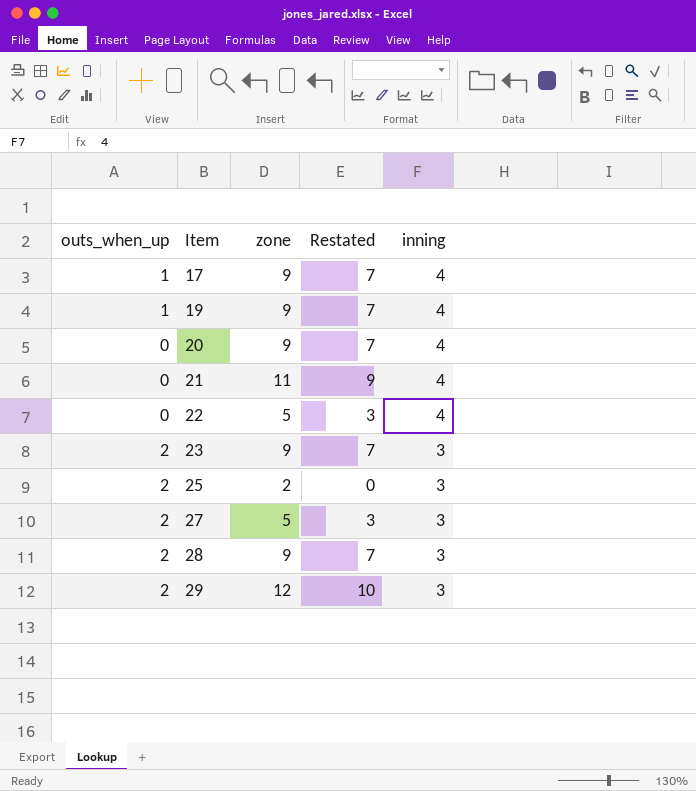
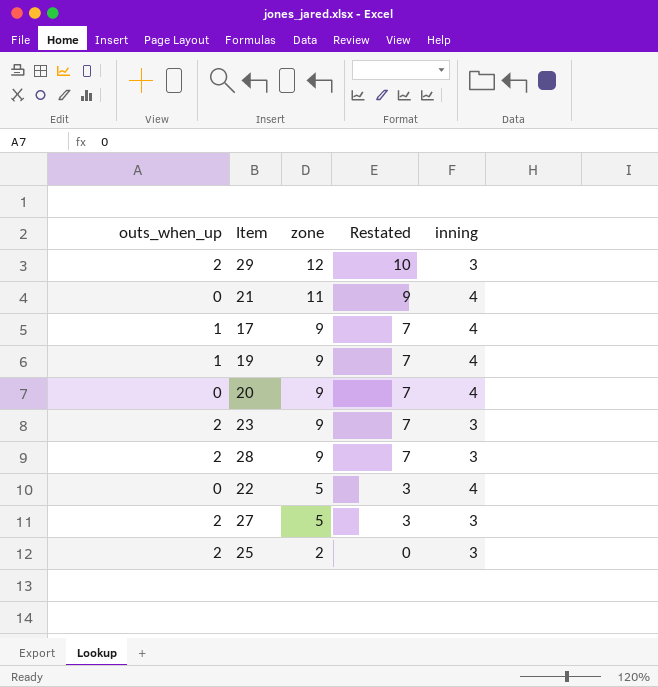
row order: Item ascending -> zone descending

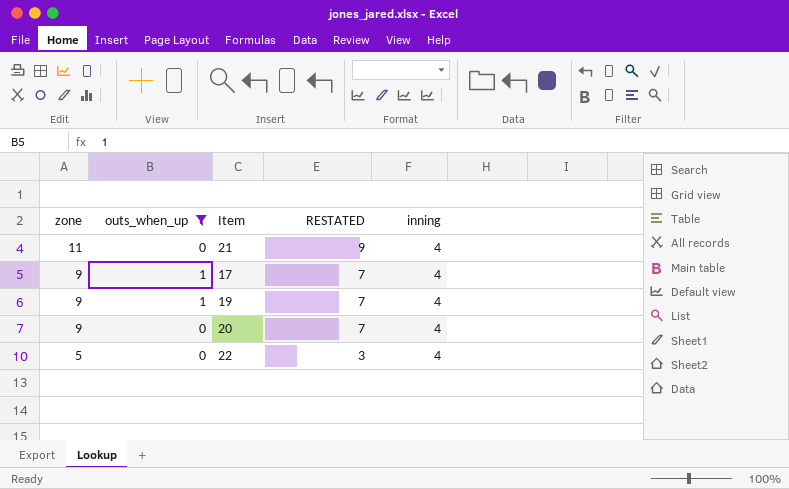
filter: none -> outs_when_up != 2
column zone | position: 3 -> 1
column name: Restated -> RESTATED

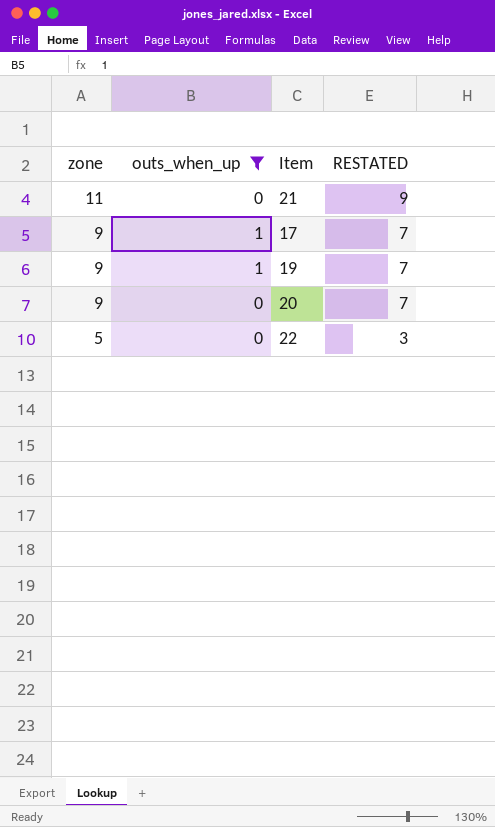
column inning | position: 5 -> none

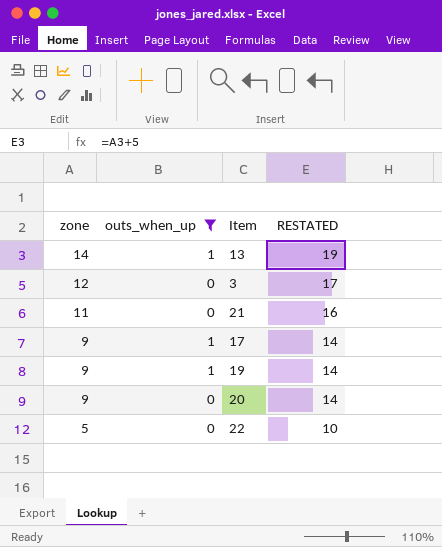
column RESTATED | formula: [zone] - 2 -> [zone] + 5
row 13: none -> 14 | 1 | 19
row 3: none -> 12 | 0 | 17

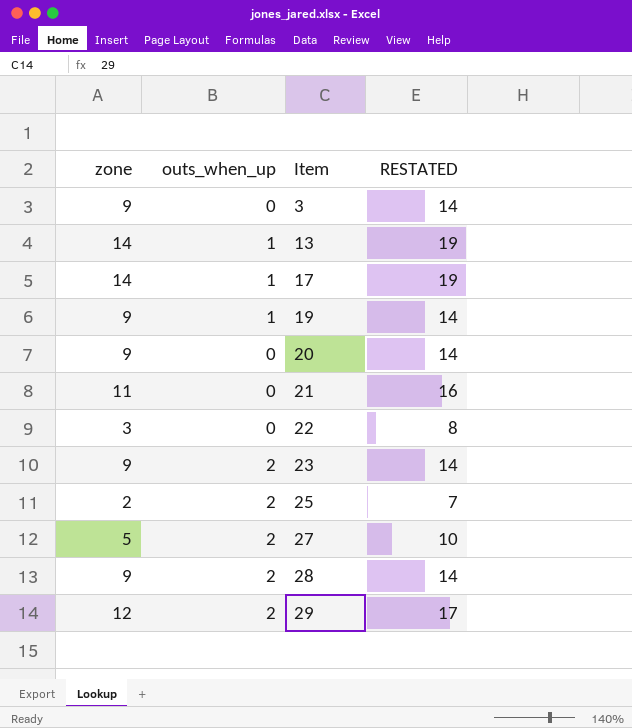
filter: outs_when_up != 2 -> none
row order: zone descending -> Item ascending
3 | zone: 12 -> 9
3 | RESTATED: 17 -> 14
17 | zone: 9 -> 14
17 | RESTATED: 14 -> 19
22 | zone: 5 -> 3
22 | RESTATED: 10 -> 8

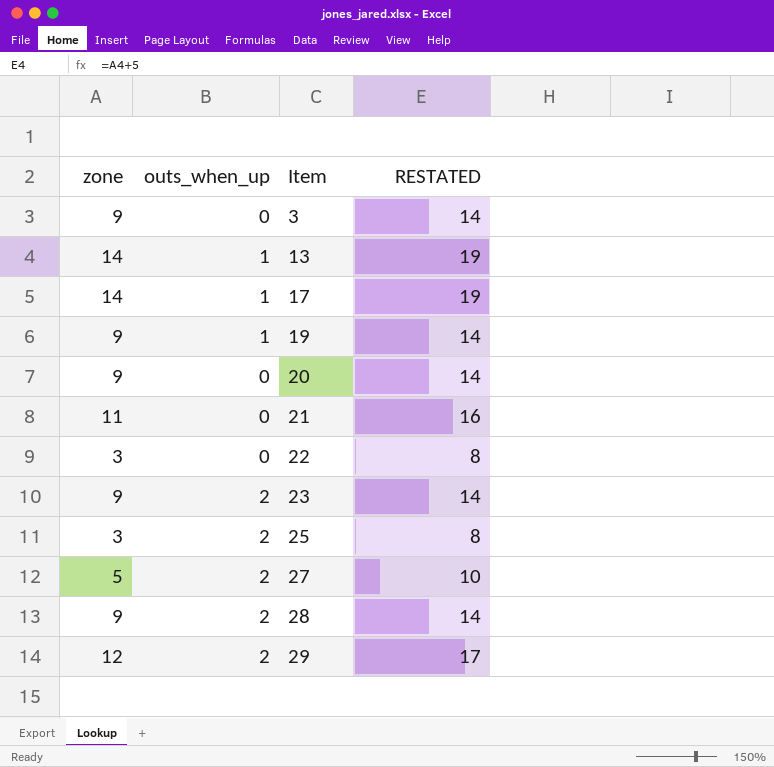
25 | zone: 2 -> 3
25 | RESTATED: 7 -> 8

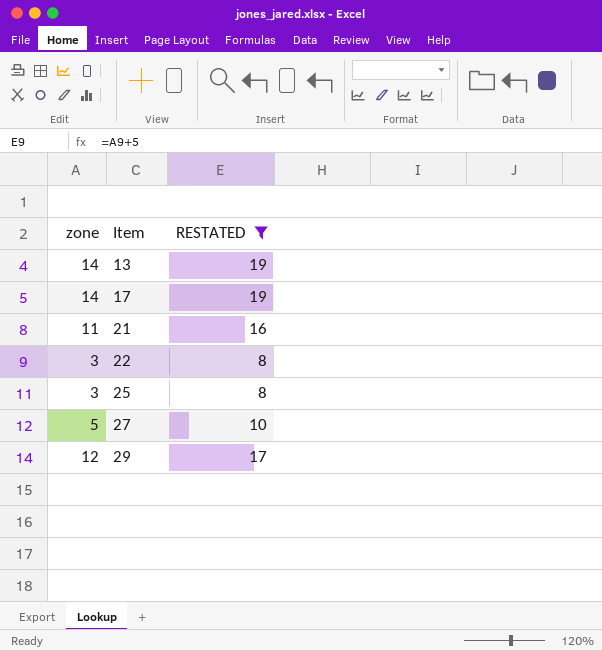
filter: none -> RESTATED != 14
column outs_when_up | position: 2 -> none

